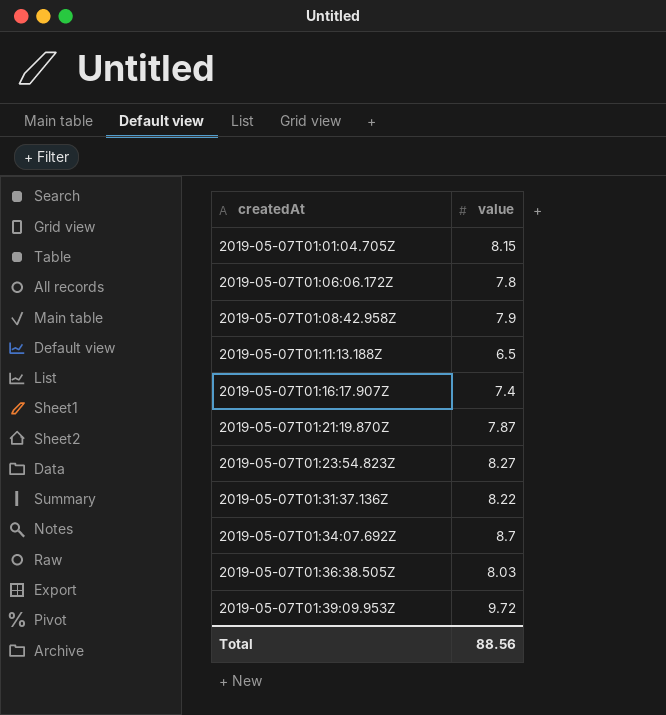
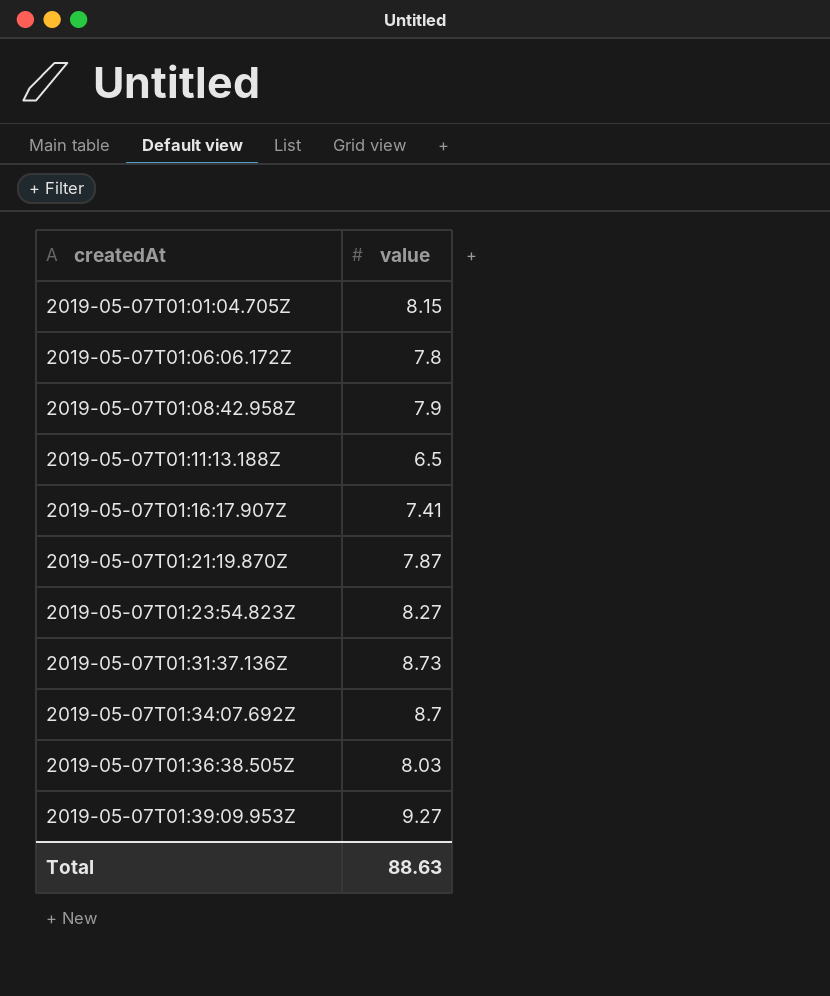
2019-05-07T01:16:17.907Z | value: 7.4 -> 7.41
2019-05-07T01:31:37.136Z | value: 8.22 -> 8.73
2019-05-07T01:39:09.953Z | value: 9.72 -> 9.27
Total | value: 88.56 -> 88.63

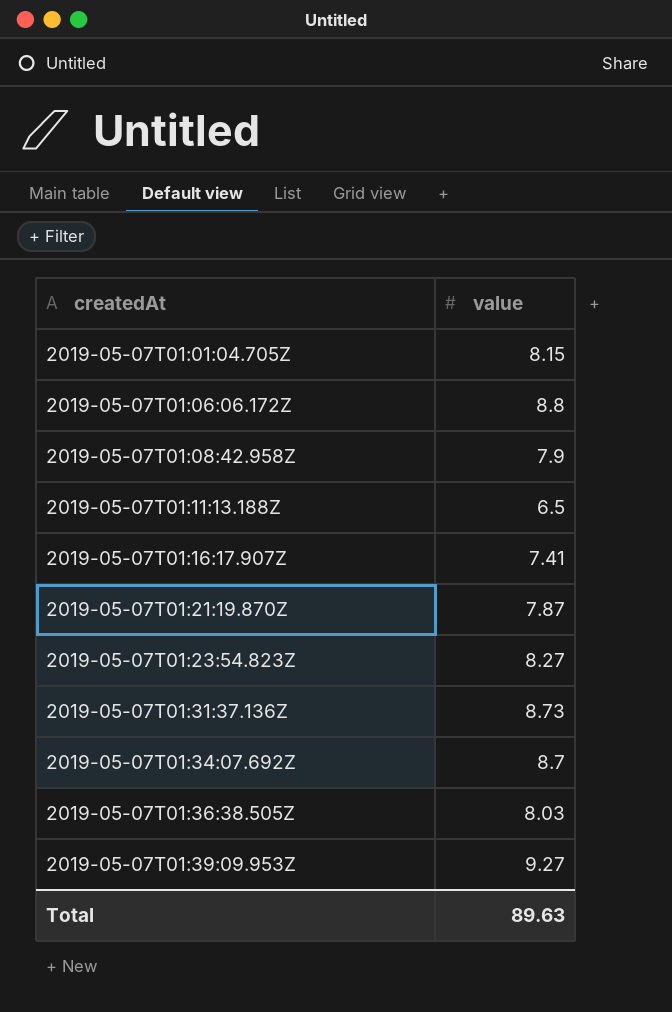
2019-05-07T01:06:06.172Z | value: 7.8 -> 8.8
Total | value: 88.63 -> 89.63

